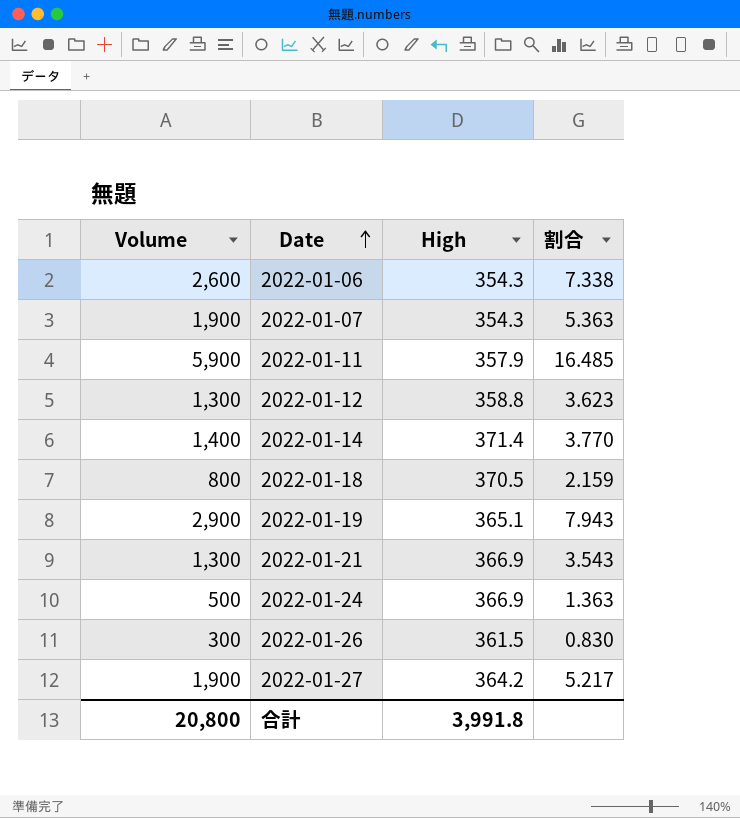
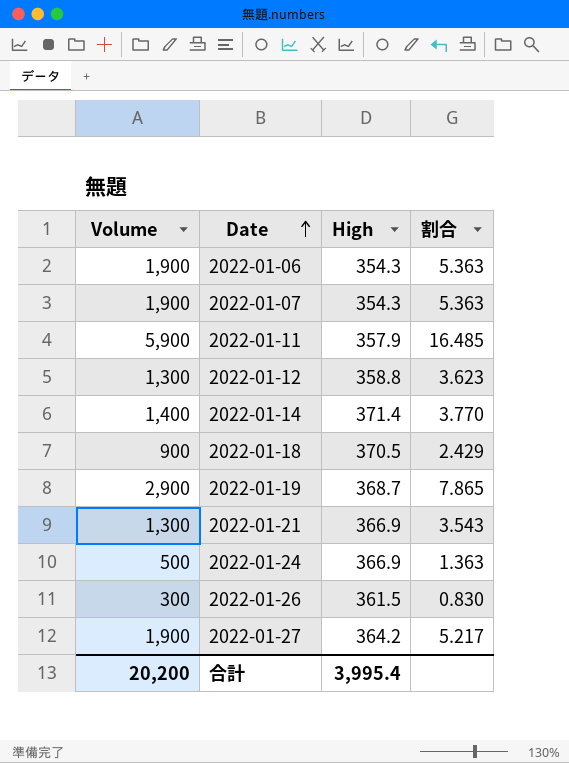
2022-01-06 | Volume: 2,600 -> 1,900
2022-01-06 | 割合: 7.338 -> 5.363
2022-01-18 | Volume: 800 -> 900
2022-01-18 | 割合: 2.159 -> 2.429
2022-01-19 | High: 365.1 -> 368.7
2022-01-19 | 割合: 7.943 -> 7.865
合計 | Volume: 20,800 -> 20,200
合計 | High: 3,991.8 -> 3,995.4

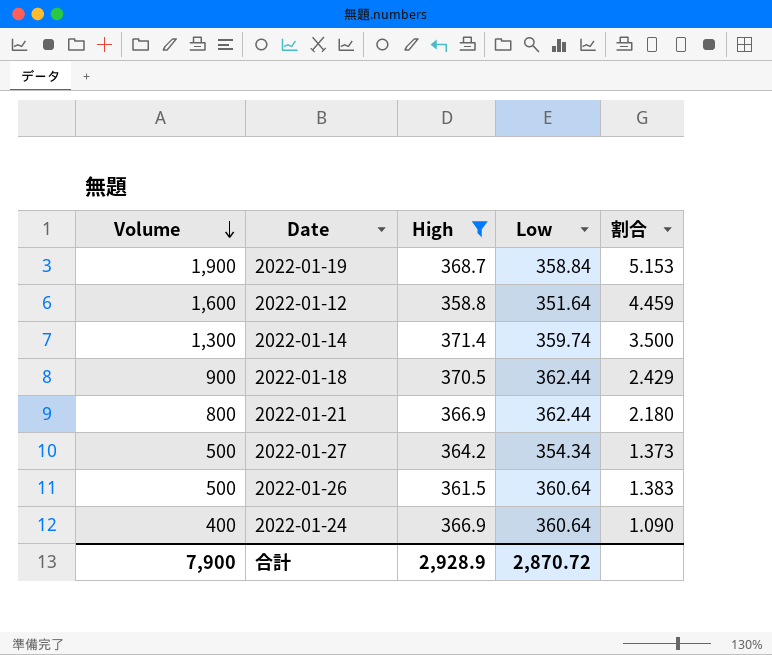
filter: none -> High >= 358.8
row order: Date ascending -> Volume descending
column Low | position: none -> 4
2022-01-19 | Volume: 2,900 -> 1,900
2022-01-19 | 割合: 7.865 -> 5.153
2022-01-12 | Volume: 1,300 -> 1,600
2022-01-12 | 割合: 3.623 -> 4.459
2022-01-14 | Volume: 1,400 -> 1,300
2022-01-14 | 割合: 3.770 -> 3.500
2022-01-21 | Volume: 1,300 -> 800
2022-01-21 | 割合: 3.543 -> 2.180
2022-01-27 | Volume: 1,900 -> 500
2022-01-27 | 割合: 5.217 -> 1.373
2022-01-26 | Volume: 300 -> 500
2022-01-26 | 割合: 0.830 -> 1.383
2022-01-24 | Volume: 500 -> 400
2022-01-24 | 割合: 1.363 -> 1.090
合計 | Volume: 20,200 -> 7,900
合計 | High: 3,995.4 -> 2,928.9

